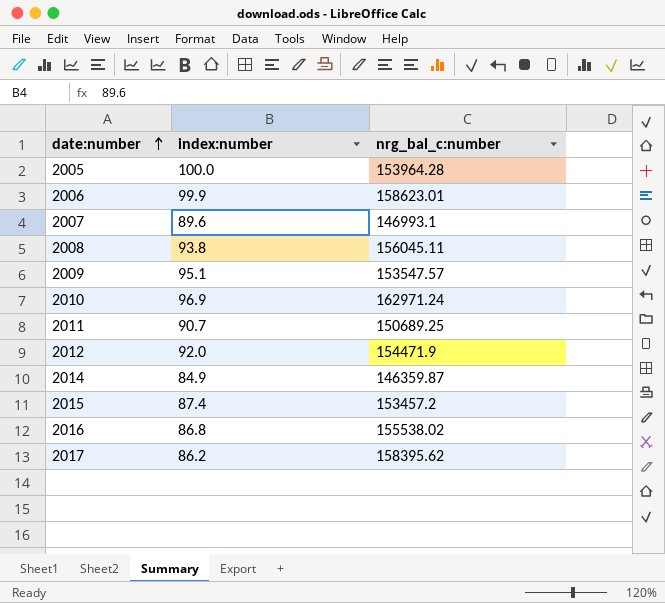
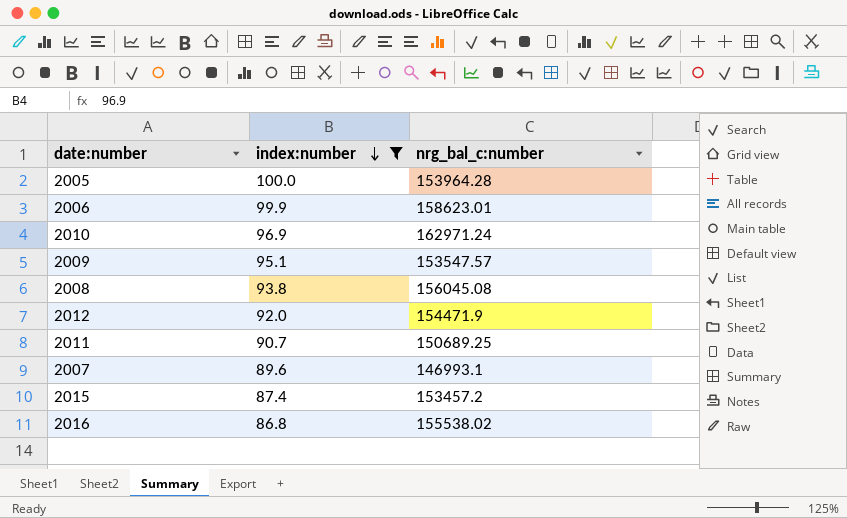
filter: none -> index:number >= 86.8
row order: date:number ascending -> index:number descending
2008 | nrg_bal_c:number: 156045.11 -> 156045.08

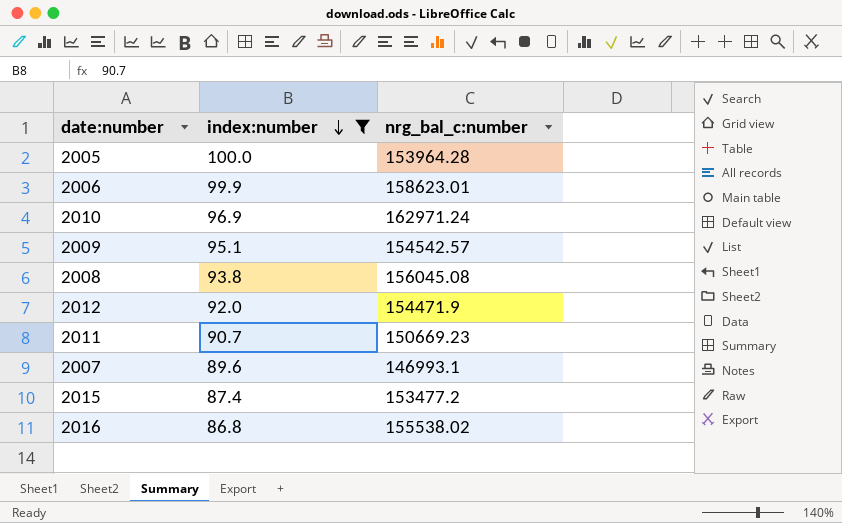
2009 | nrg_bal_c:number: 153547.57 -> 154542.57
2011 | nrg_bal_c:number: 150689.25 -> 150669.23
2015 | nrg_bal_c:number: 153457.2 -> 153477.2

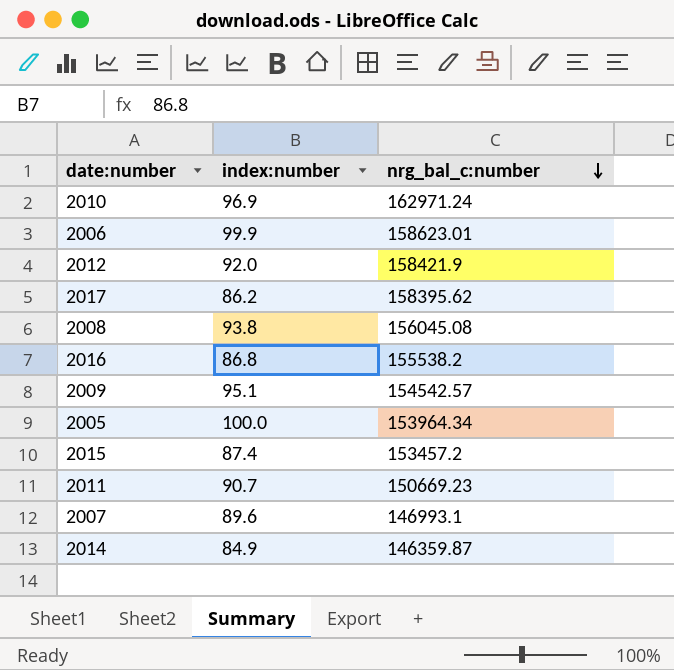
filter: index:number >= 86.8 -> none
row order: index:number descending -> nrg_bal_c:number descending
2012 | nrg_bal_c:number: 154471.9 -> 158421.9
2016 | nrg_bal_c:number: 155538.02 -> 155538.2
2005 | nrg_bal_c:number: 153964.28 -> 153964.34
2015 | nrg_bal_c:number: 153477.2 -> 153457.2

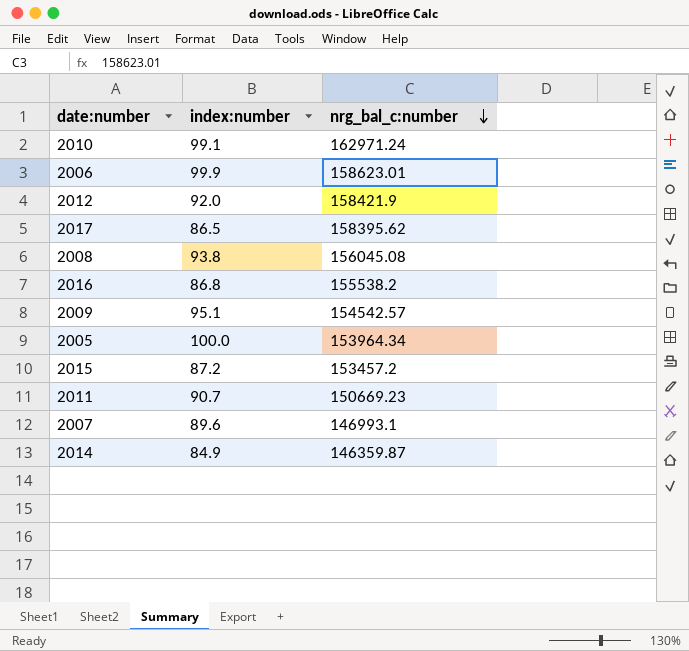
2010 | index:number: 96.9 -> 99.1
2017 | index:number: 86.2 -> 86.5
2015 | index:number: 87.4 -> 87.2

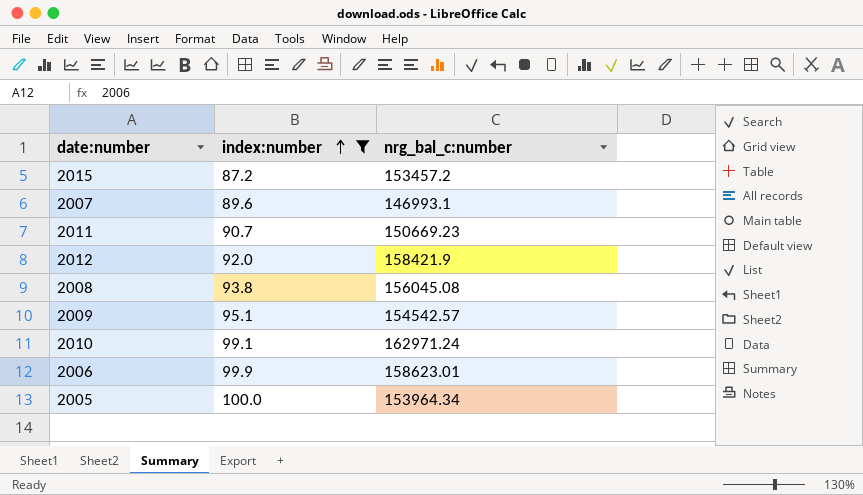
filter: none -> index:number >= 87.2
row order: nrg_bal_c:number descending -> index:number ascending

